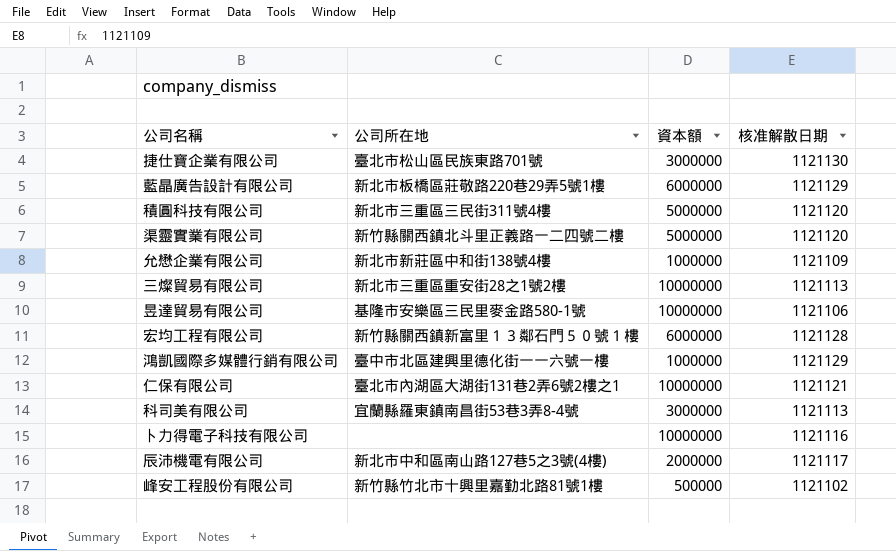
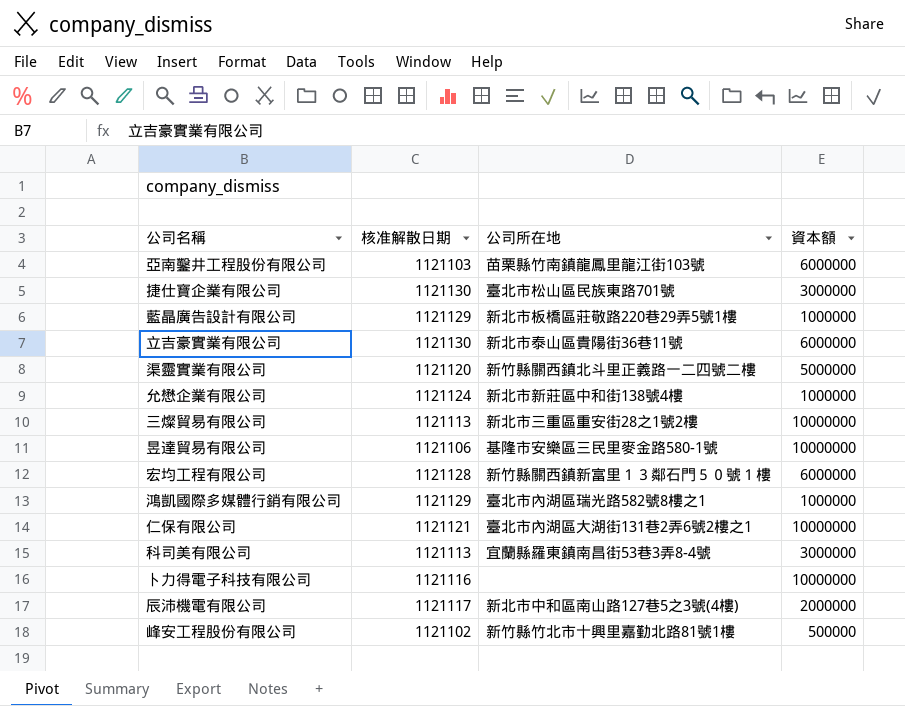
column 核准解散日期 | position: 4 -> 2
row 積圓科技有限公司: 新北市三重區三民街311號4樓 | 5000000 | 1121120 -> none
row 亞南鑿井工程股份有限公司: none -> 1121103 | 苗栗縣竹南鎮龍鳳里龍江街103號 | 6000000
藍晶廣告設計有限公司 | 資本額: 6000000 -> 1000000
row 立吉豪實業有限公司: none -> 1121130 | 新北市泰山區貴陽街36巷11號 | 6000000
允懋企業有限公司 | 核准解散日期: 1121109 -> 1121124
鴻凱國際多媒體行銷有限公司 | 公司所在地: 臺中市北區建興里德化街一一六號一樓 -> 臺北市內湖區瑞光路582號8樓之1

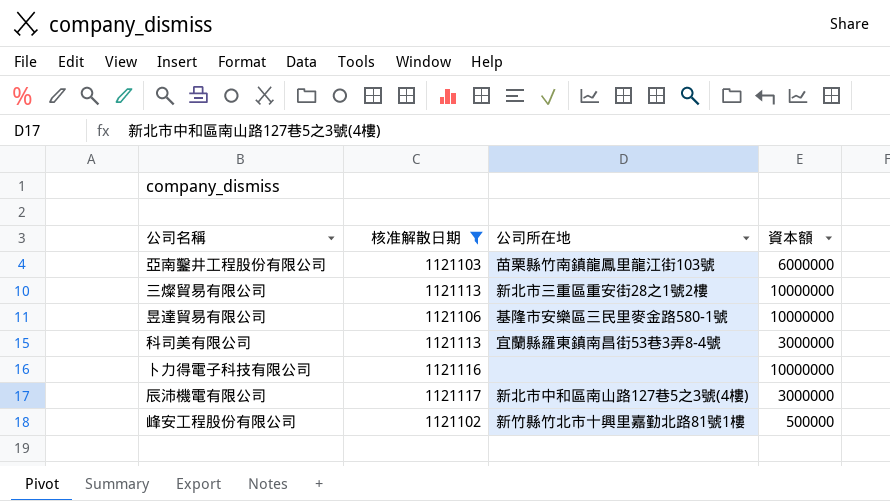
filter: none -> 核准解散日期 <= 1121117
辰沛機電有限公司 | 資本額: 2000000 -> 3000000

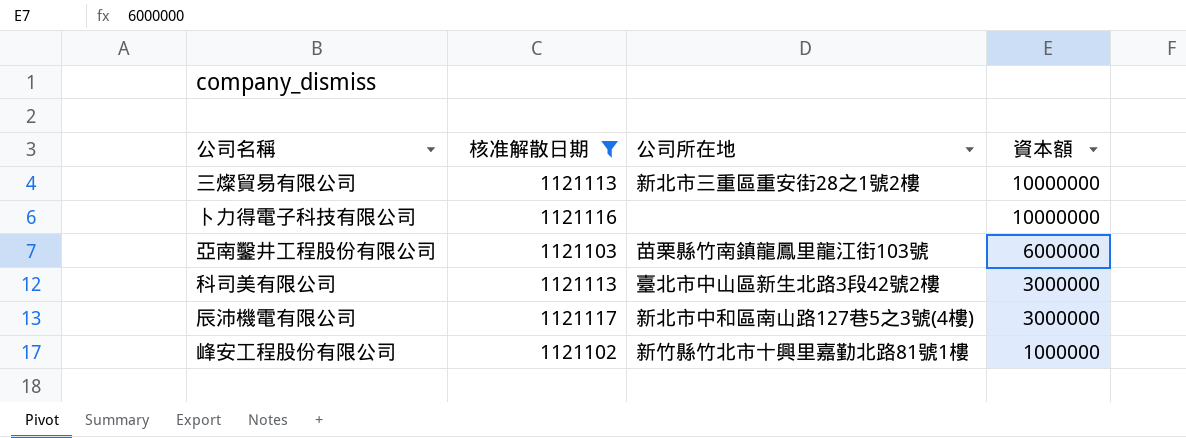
row order: none -> 資本額 descending
row 昱達貿易有限公司: 1121106 | 基隆市安樂區三民里麥金路580-1號 | 10000000 -> none
科司美有限公司 | 公司所在地: 宜蘭縣羅東鎮南昌街53巷3弄8-4號 -> 臺北市中山區新生北路3段42號2樓
峰安工程股份有限公司 | 資本額: 500000 -> 1000000

